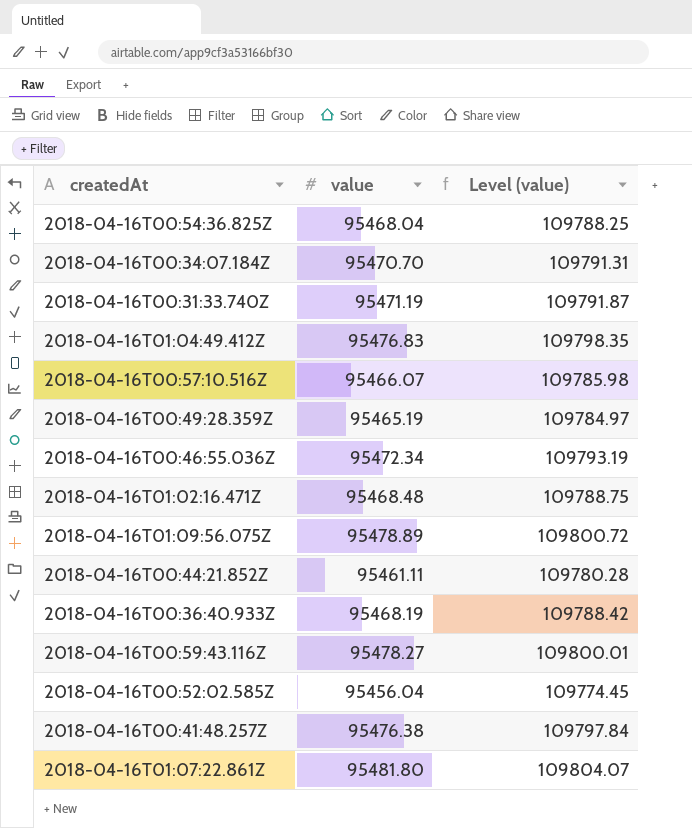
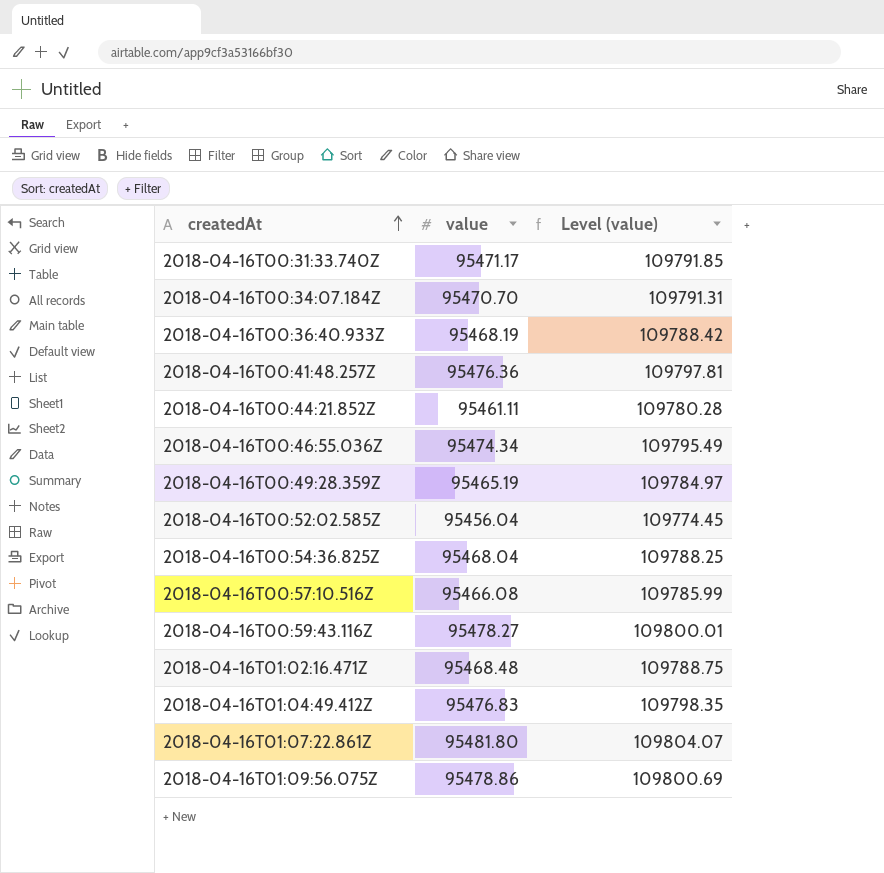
row order: none -> createdAt ascending
2018-04-16T00:31:33.740Z | value: 95471.19 -> 95471.17
2018-04-16T00:31:33.740Z | Level (value): 109791.87 -> 109791.85
2018-04-16T00:41:48.257Z | value: 95476.38 -> 95476.36
2018-04-16T00:41:48.257Z | Level (value): 109797.84 -> 109797.81
2018-04-16T00:46:55.036Z | value: 95472.34 -> 95474.34
2018-04-16T00:46:55.036Z | Level (value): 109793.19 -> 109795.49
2018-04-16T00:57:10.516Z | value: 95466.07 -> 95466.08
2018-04-16T00:57:10.516Z | Level (value): 109785.98 -> 109785.99
2018-04-16T01:09:56.075Z | value: 95478.89 -> 95478.86
2018-04-16T01:09:56.075Z | Level (value): 109800.72 -> 109800.69

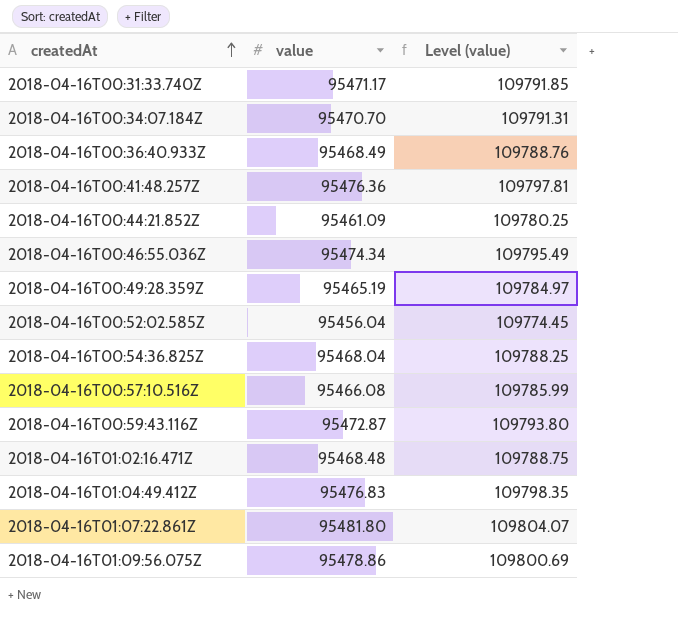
2018-04-16T00:36:40.933Z | value: 95468.19 -> 95468.49
2018-04-16T00:36:40.933Z | Level (value): 109788.42 -> 109788.76
2018-04-16T00:44:21.852Z | value: 95461.11 -> 95461.09
2018-04-16T00:44:21.852Z | Level (value): 109780.28 -> 109780.25
2018-04-16T00:59:43.116Z | value: 95478.27 -> 95472.87
2018-04-16T00:59:43.116Z | Level (value): 109800.01 -> 109793.80

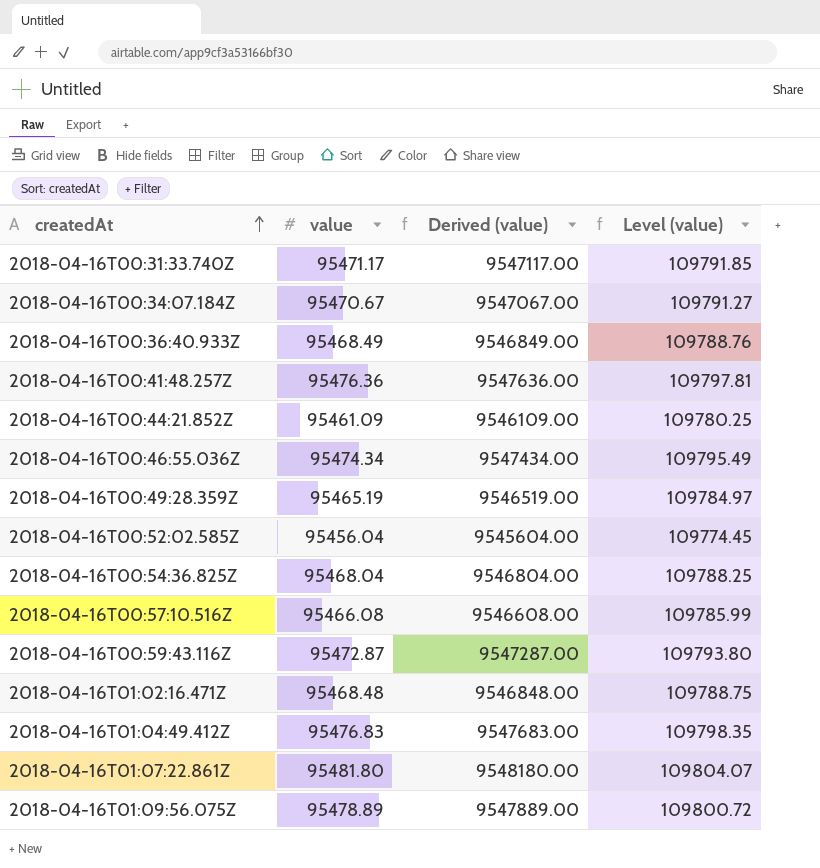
column Derived (value) | formula: none -> [value] * 100
2018-04-16T00:34:07.184Z | value: 95470.70 -> 95470.67
2018-04-16T00:34:07.184Z | Level (value): 109791.31 -> 109791.27
2018-04-16T01:09:56.075Z | value: 95478.86 -> 95478.89
2018-04-16T01:09:56.075Z | Level (value): 109800.69 -> 109800.72

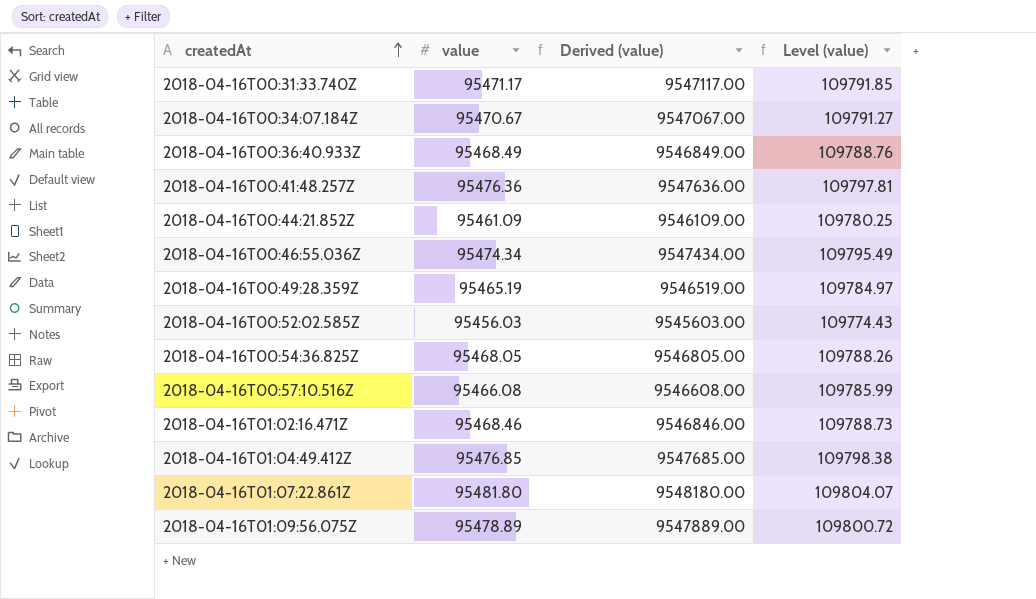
row 2018-04-16T00:59:43.116Z: 95472.87 | 9547287.00 | 109793.80 -> none
2018-04-16T00:52:02.585Z | value: 95456.04 -> 95456.03
2018-04-16T00:52:02.585Z | Derived (value): 9545604.00 -> 9545603.00
2018-04-16T00:52:02.585Z | Level (value): 109774.45 -> 109774.43
2018-04-16T00:54:36.825Z | value: 95468.04 -> 95468.05
2018-04-16T00:54:36.825Z | Derived (value): 9546804.00 -> 9546805.00
2018-04-16T00:54:36.825Z | Level (value): 109788.25 -> 109788.26
2018-04-16T01:02:16.471Z | value: 95468.48 -> 95468.46
2018-04-16T01:02:16.471Z | Derived (value): 9546848.00 -> 9546846.00
2018-04-16T01:02:16.471Z | Level (value): 109788.75 -> 109788.73
2018-04-16T01:04:49.412Z | value: 95476.83 -> 95476.85
2018-04-16T01:04:49.412Z | Derived (value): 9547683.00 -> 9547685.00
2018-04-16T01:04:49.412Z | Level (value): 109798.35 -> 109798.38

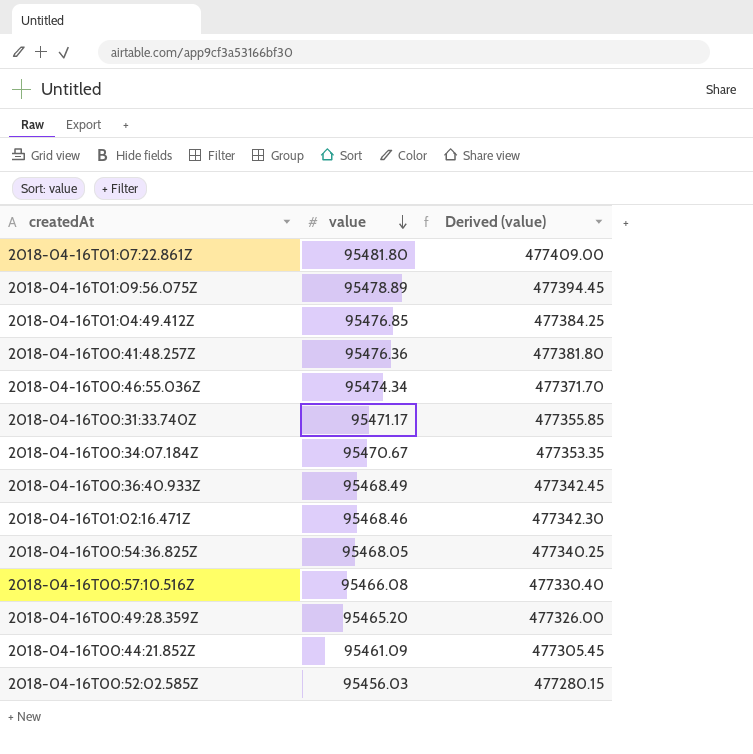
row order: createdAt ascending -> value descending
column Level (value) | formula: [value] * 1.15 -> none
column Derived (value) | formula: [value] * 100 -> [value] * 5
2018-04-16T00:49:28.359Z | value: 95465.19 -> 95465.20

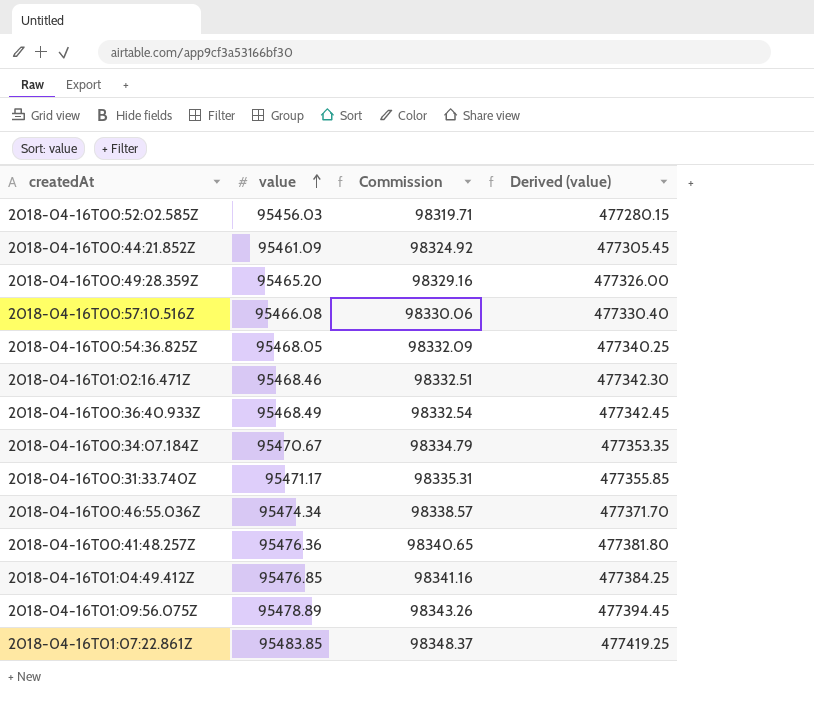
row order: value descending -> value ascending
column Commission | formula: none -> [value] * 1.03
2018-04-16T01:07:22.861Z | value: 95481.80 -> 95483.85
2018-04-16T01:07:22.861Z | Derived (value): 477409.00 -> 477419.25

